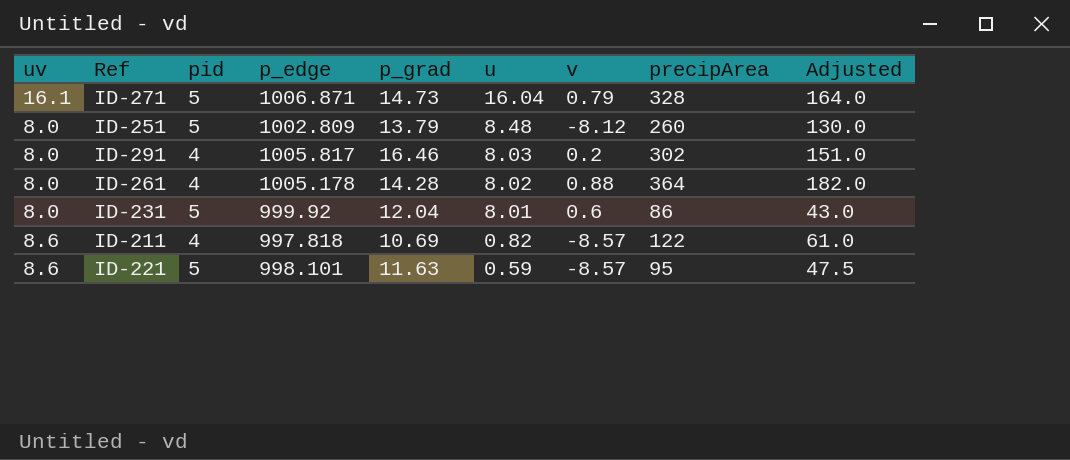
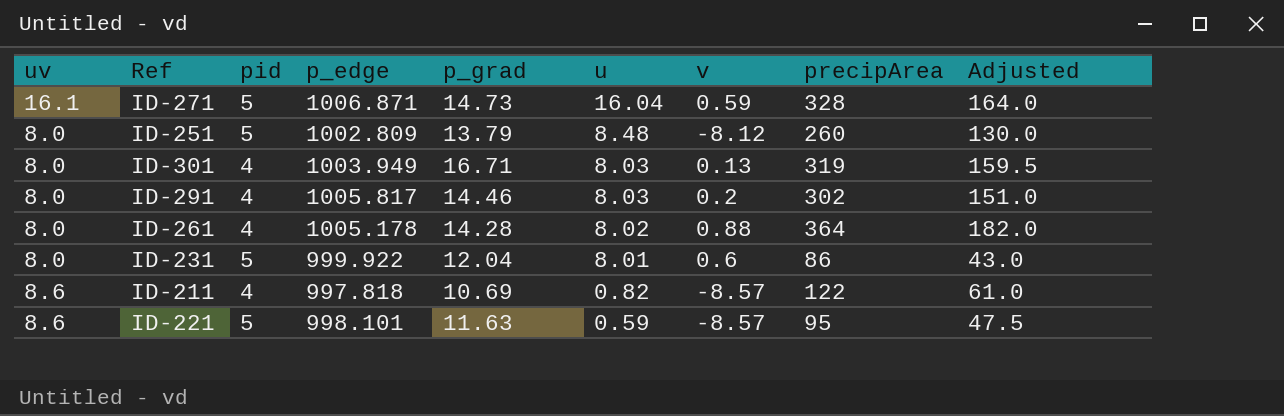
ID-271 | v: 0.79 -> 0.59
row ID-301: none -> 8.0 | 4 | 1003.949 | 16.71 | 8.03 | 0.13 | 319 | 159.5
ID-291 | p_grad: 16.46 -> 14.46
ID-231 | p_edge: 999.92 -> 999.922

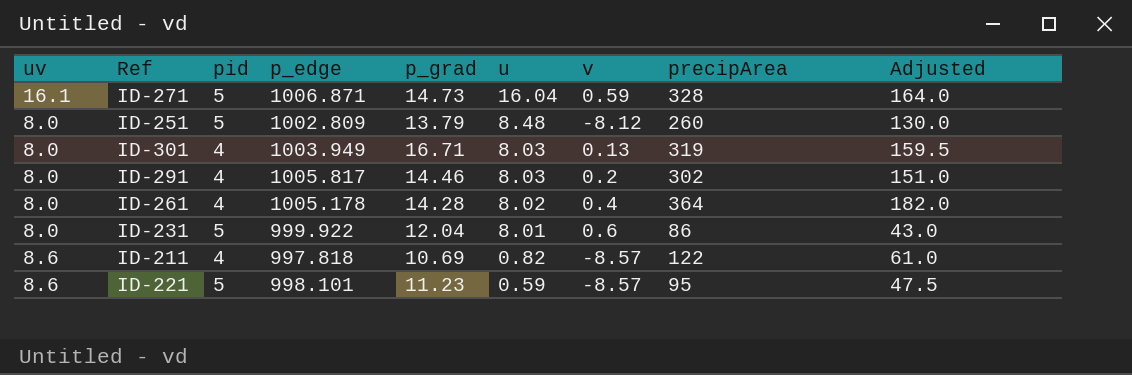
ID-261 | v: 0.88 -> 0.4
ID-221 | p_grad: 11.63 -> 11.23

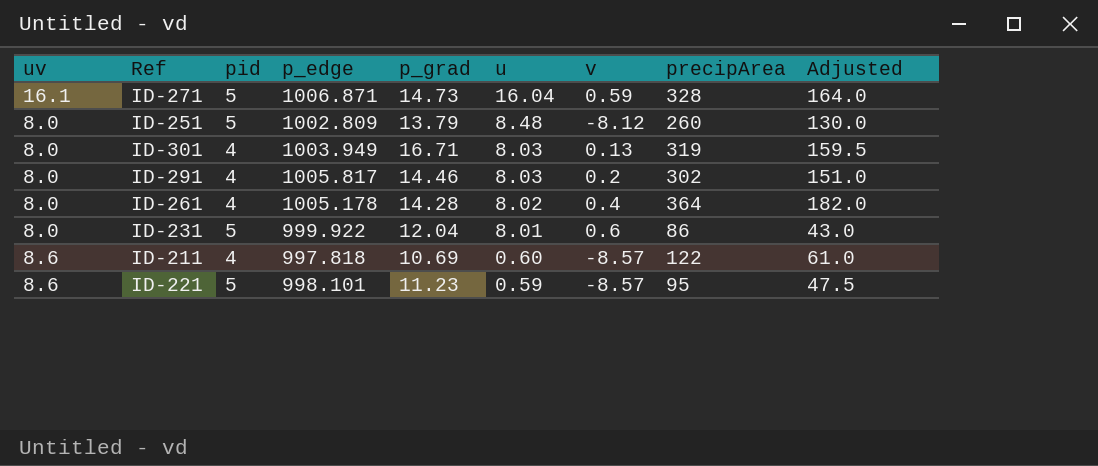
ID-211 | u: 0.82 -> 0.60

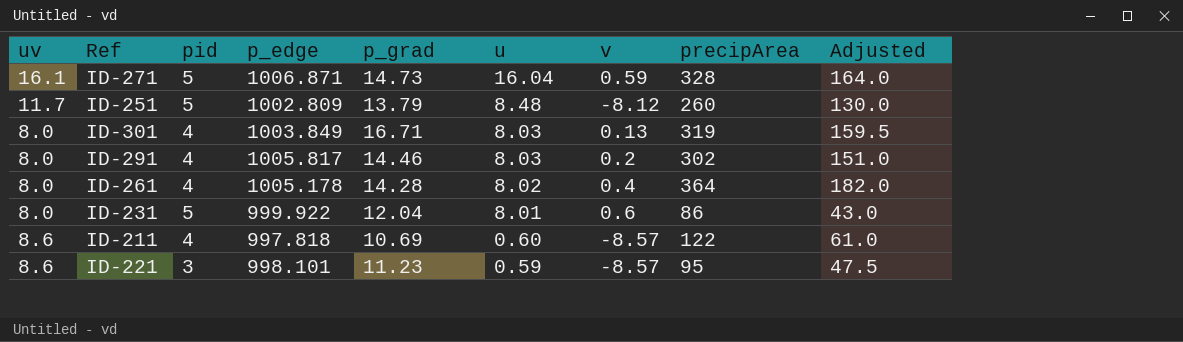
ID-251 | uv: 8.0 -> 11.7
ID-301 | p_edge: 1003.949 -> 1003.849
ID-221 | pid: 5 -> 3

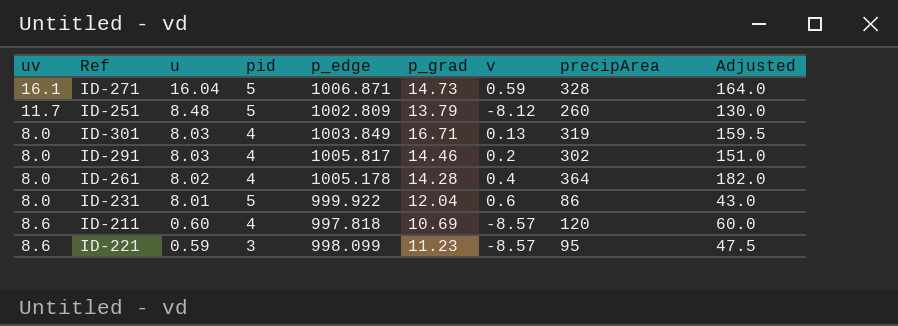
column u | position: 6 -> 3
ID-211 | precipArea: 122 -> 120
ID-211 | Adjusted: 61.0 -> 60.0
ID-221 | p_edge: 998.101 -> 998.099

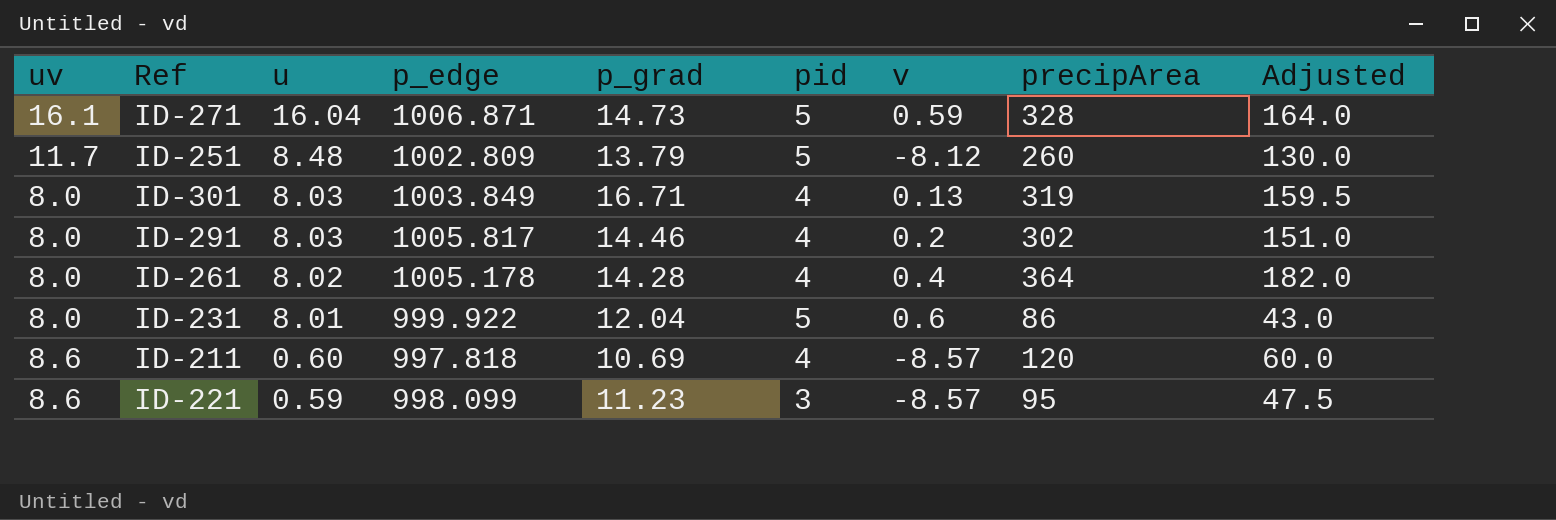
column pid | position: 4 -> 6

